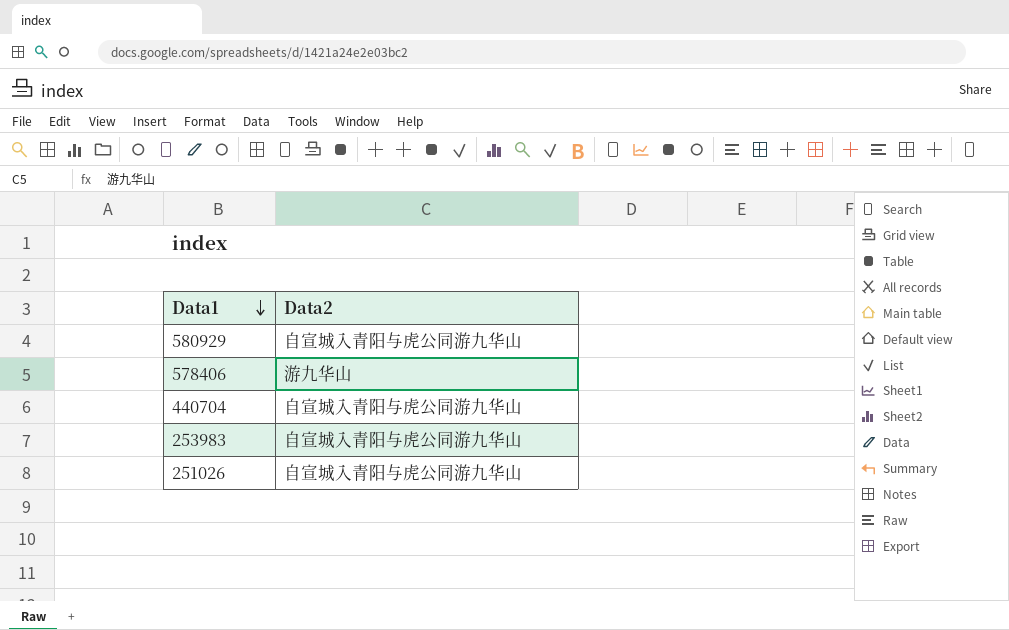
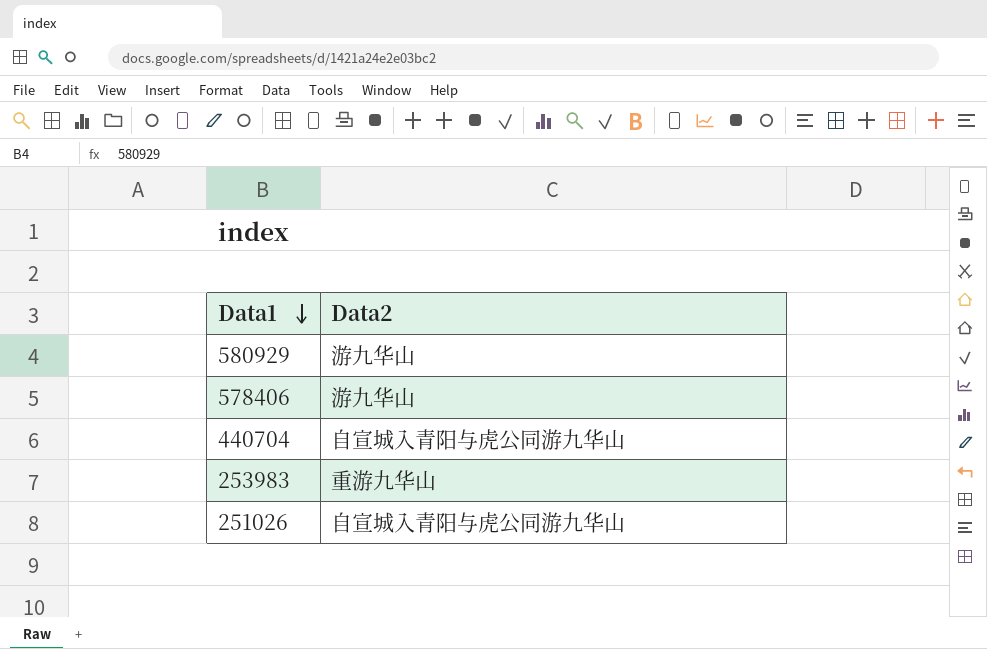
580929 | Data2: 自宣城入青阳与虎公同游九华山 -> 游九华山
253983 | Data2: 自宣城入青阳与虎公同游九华山 -> 重游九华山

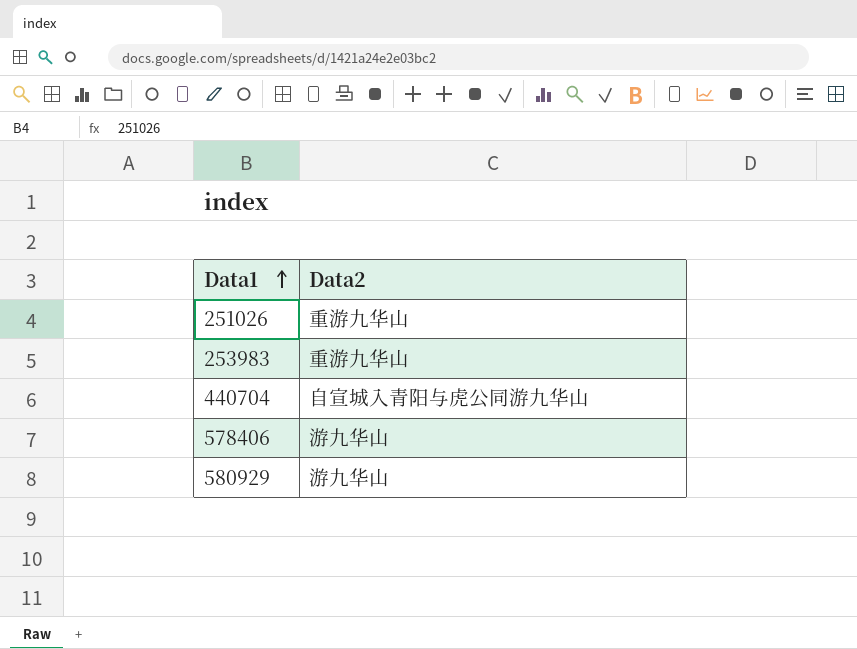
row order: Data1 descending -> Data1 ascending
251026 | Data2: 自宣城入青阳与虎公同游九华山 -> 重游九华山

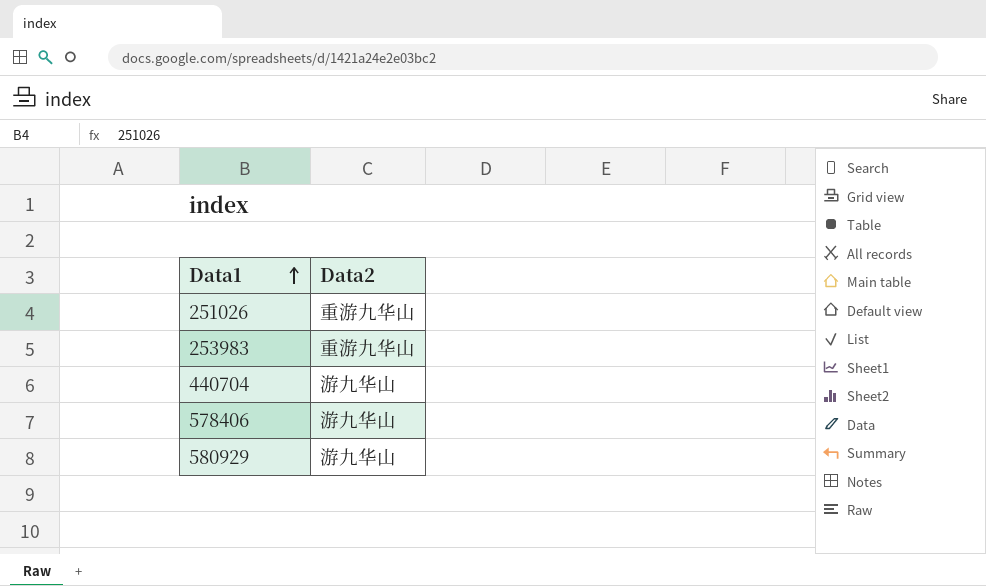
440704 | Data2: 自宣城入青阳与虎公同游九华山 -> 游九华山

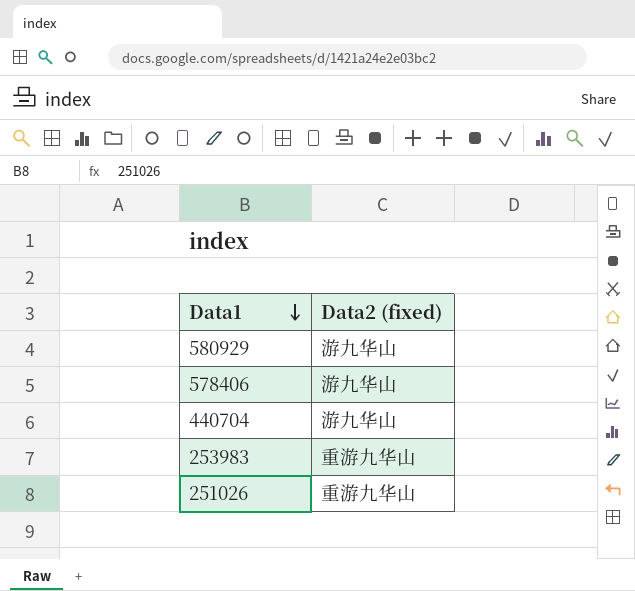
row order: Data1 ascending -> Data1 descending
column name: Data2 -> Data2 (fixed)

